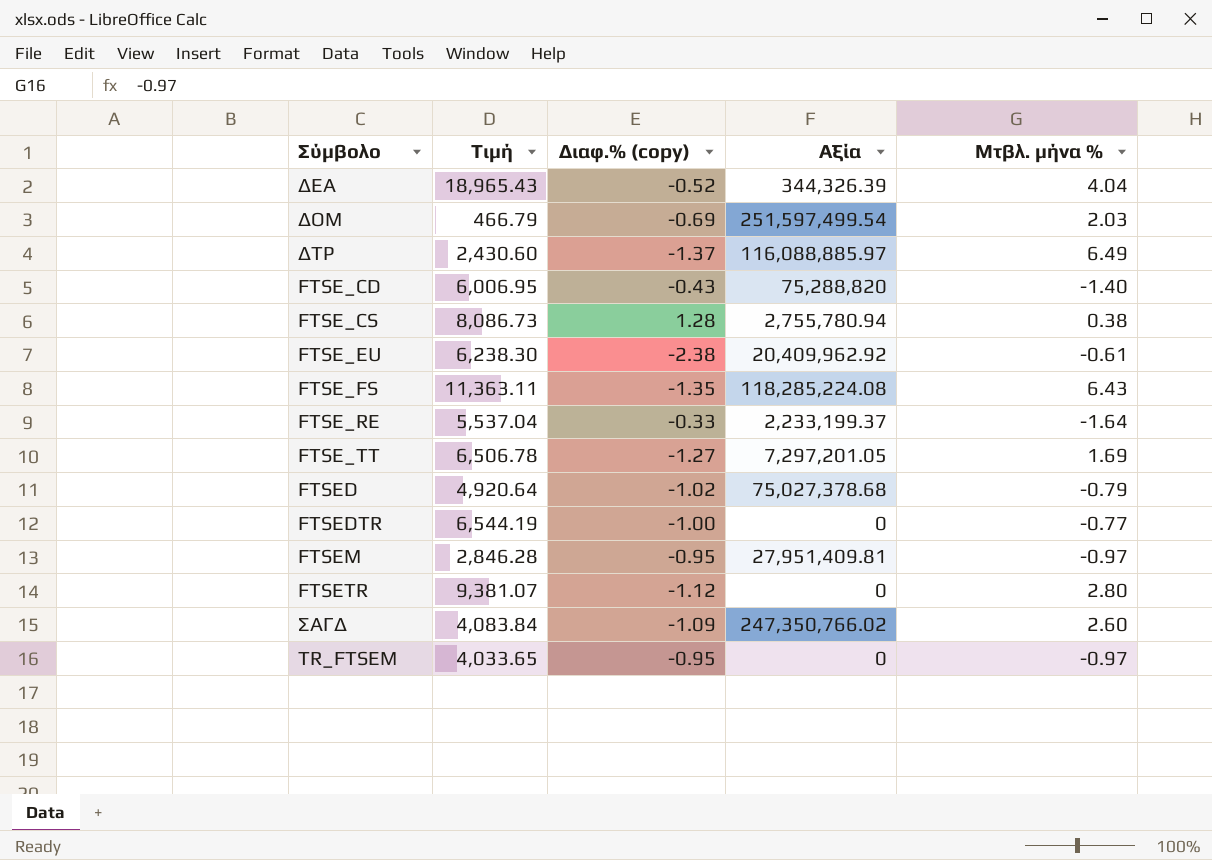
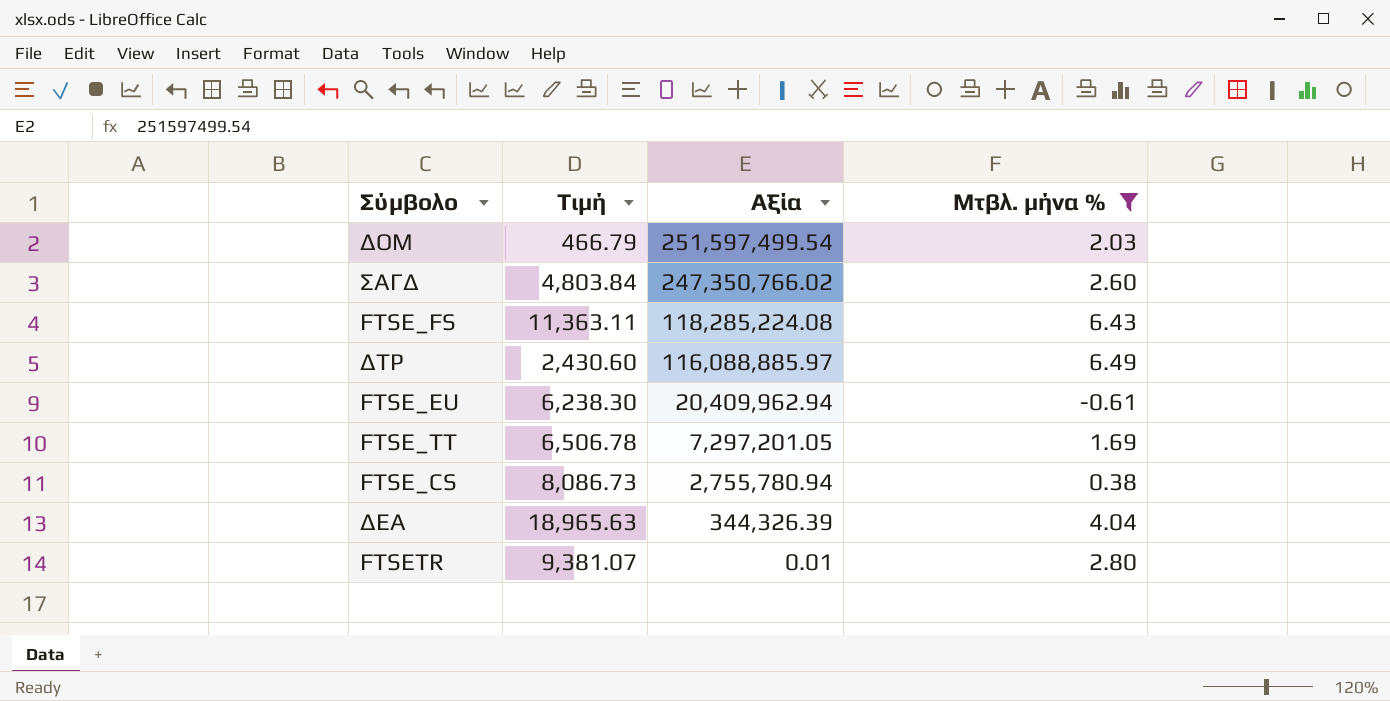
filter: none -> Μτβλ. μήνα % >= -0.61
row order: none -> Αξία descending
column Διαφ.% (copy) | position: 3 -> none
ΣΑΓΔ | Τιμή: 4,083.84 -> 4,803.84
FTSE_EU | Αξία: 20,409,962.92 -> 20,409,962.94
ΔΕΑ | Τιμή: 18,965.43 -> 18,965.63
FTSETR | Αξία: 0 -> 0.01

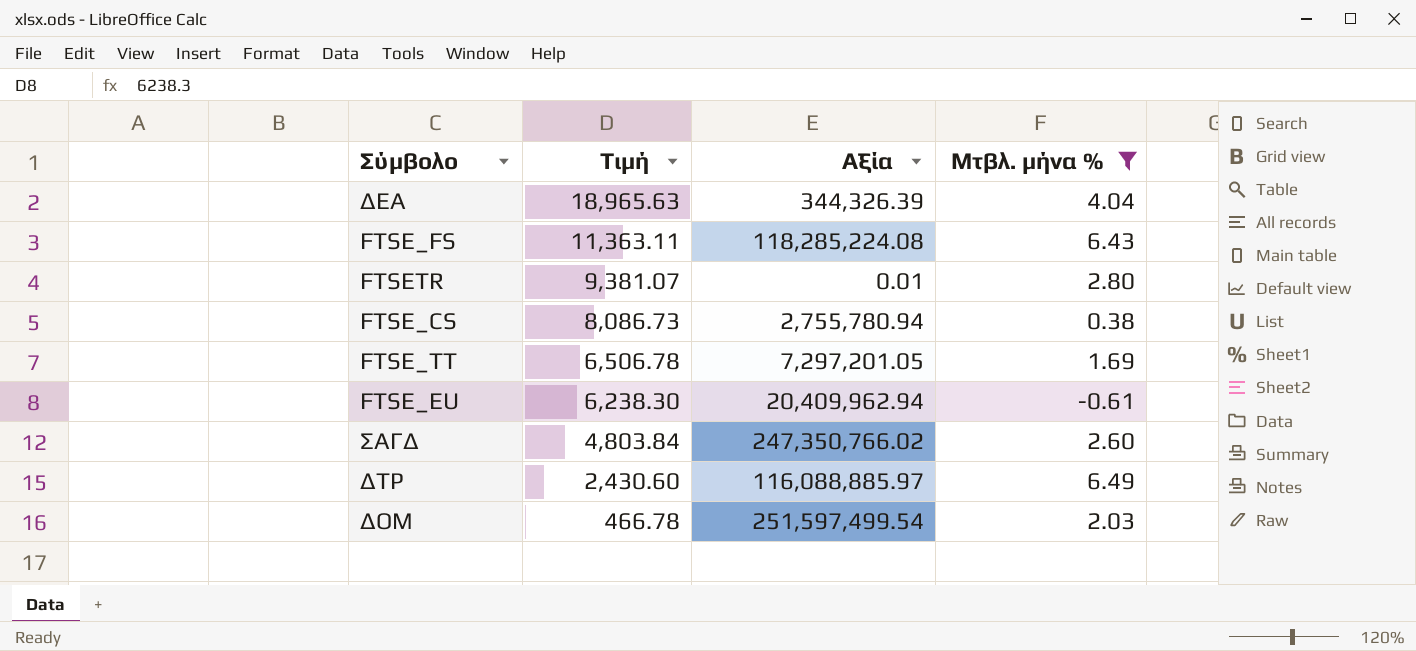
row order: Αξία descending -> Τιμή descending
ΔΟΜ | Τιμή: 466.79 -> 466.78

